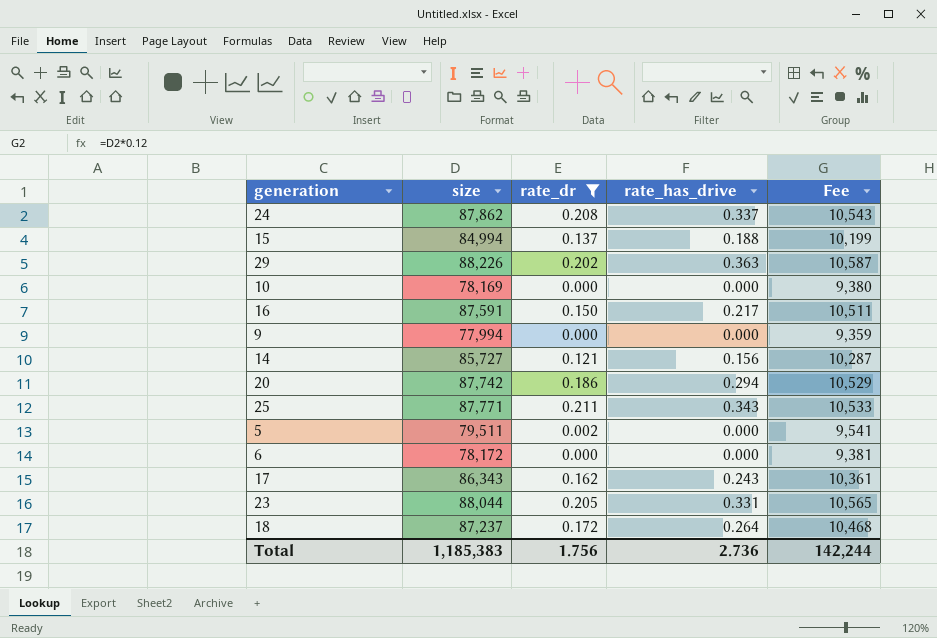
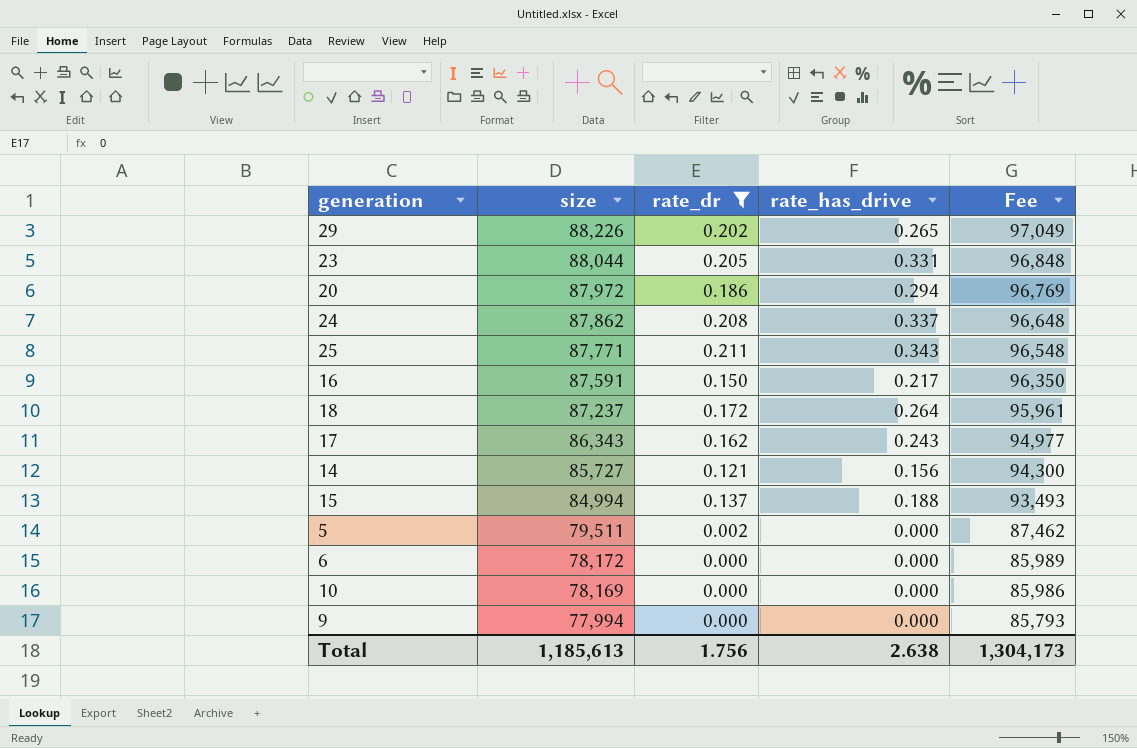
row order: none -> size descending
column Fee | formula: [size] * 0.12 -> [size] * 1.1
29 | rate_has_drive: 0.363 -> 0.265
20 | size: 87,742 -> 87,972
Total | size: 1,185,383 -> 1,185,613
Total | rate_has_drive: 2.736 -> 2.638
Total | Fee: 142,244 -> 1,304,173

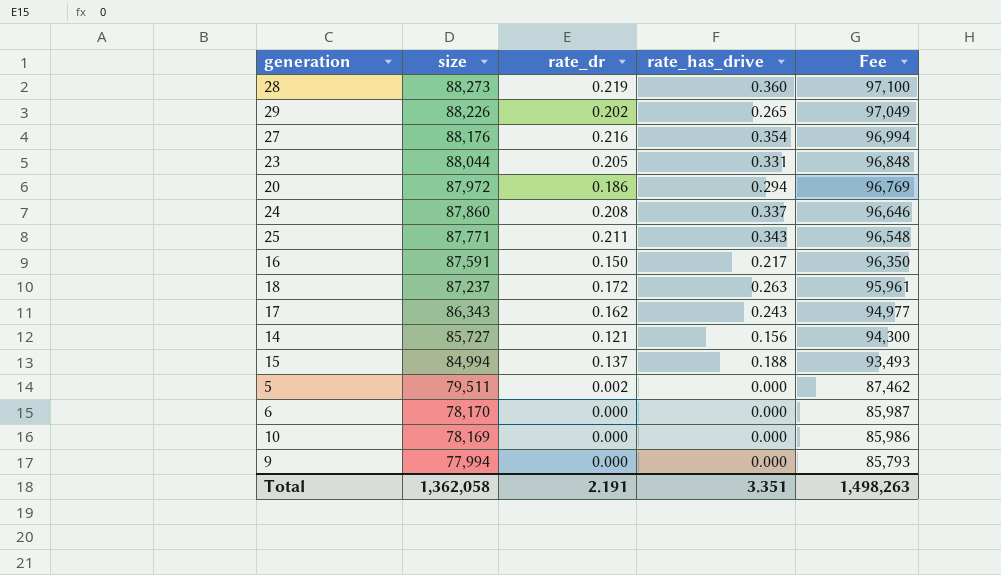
filter: rate_dr <= 0.211 -> none
24 | size: 87,862 -> 87,860
24 | Fee: 96,648 -> 96,646
18 | rate_has_drive: 0.264 -> 0.263
6 | size: 78,172 -> 78,170
6 | Fee: 85,989 -> 85,987
Total | size: 1,185,613 -> 1,362,058
Total | rate_dr: 1.756 -> 2.191
Total | rate_has_drive: 2.638 -> 3.351
Total | Fee: 1,304,173 -> 1,498,263

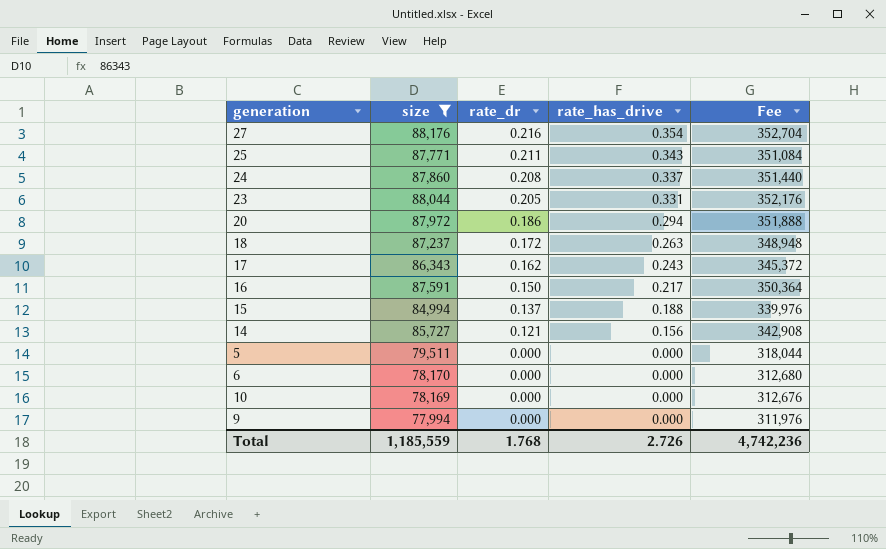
filter: none -> size <= 88,176
row order: size descending -> rate_dr descending
column Fee | formula: [size] * 1.1 -> [size] * 4
5 | rate_dr: 0.002 -> 0.000
Total | size: 1,362,058 -> 1,185,559
Total | rate_dr: 2.191 -> 1.768
Total | rate_has_drive: 3.351 -> 2.726
Total | Fee: 1,498,263 -> 4,742,236

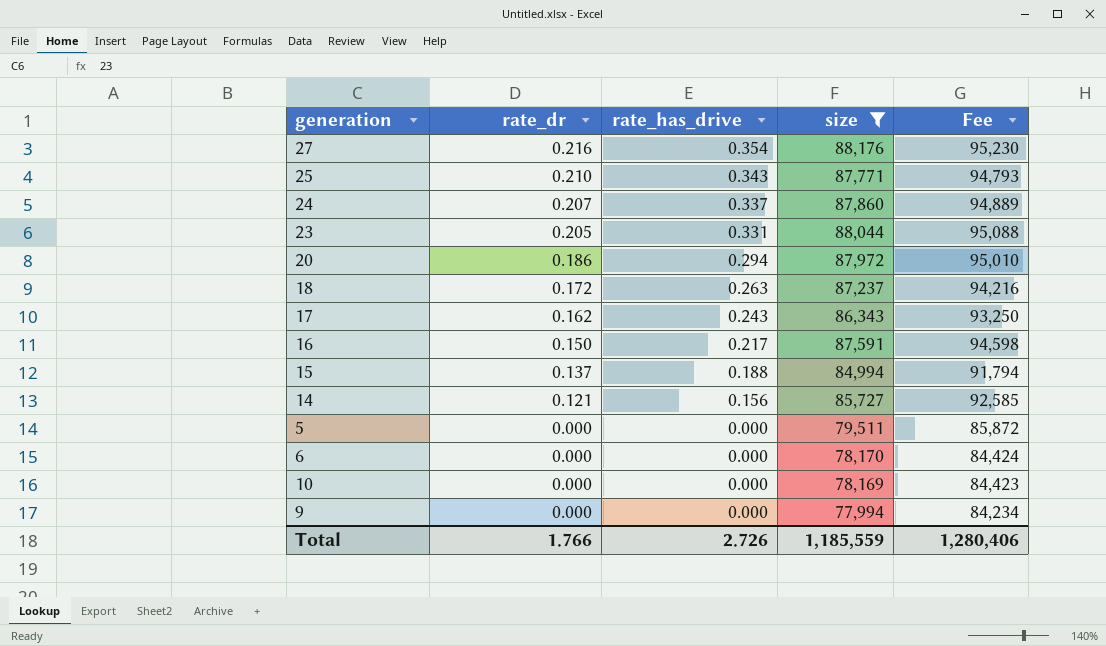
column size | position: 2 -> 4
column Fee | formula: [size] * 4 -> [size] * 1.08
25 | rate_dr: 0.211 -> 0.210
24 | rate_dr: 0.208 -> 0.207
Total | rate_dr: 1.768 -> 1.766
Total | Fee: 4,742,236 -> 1,280,406

